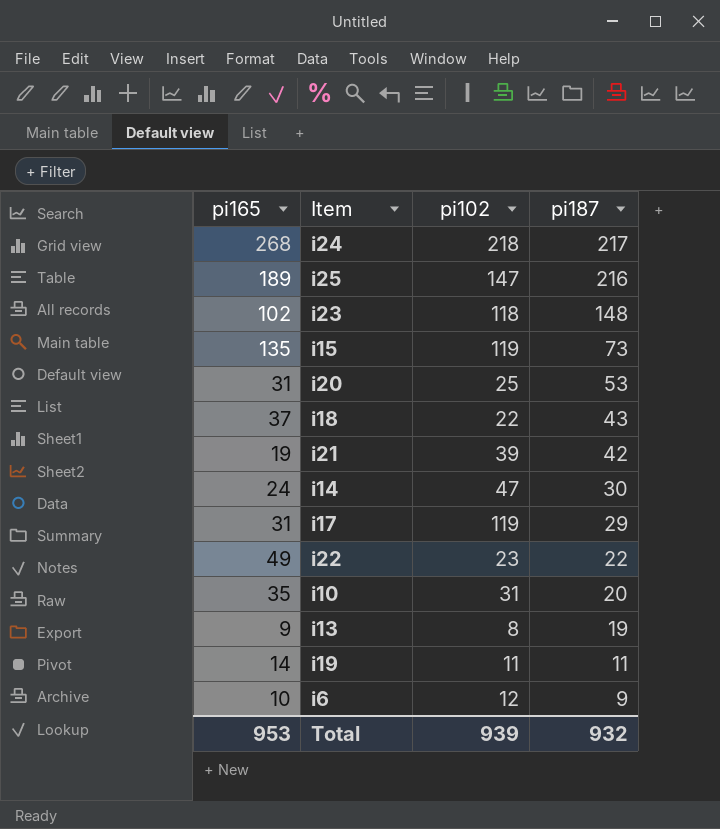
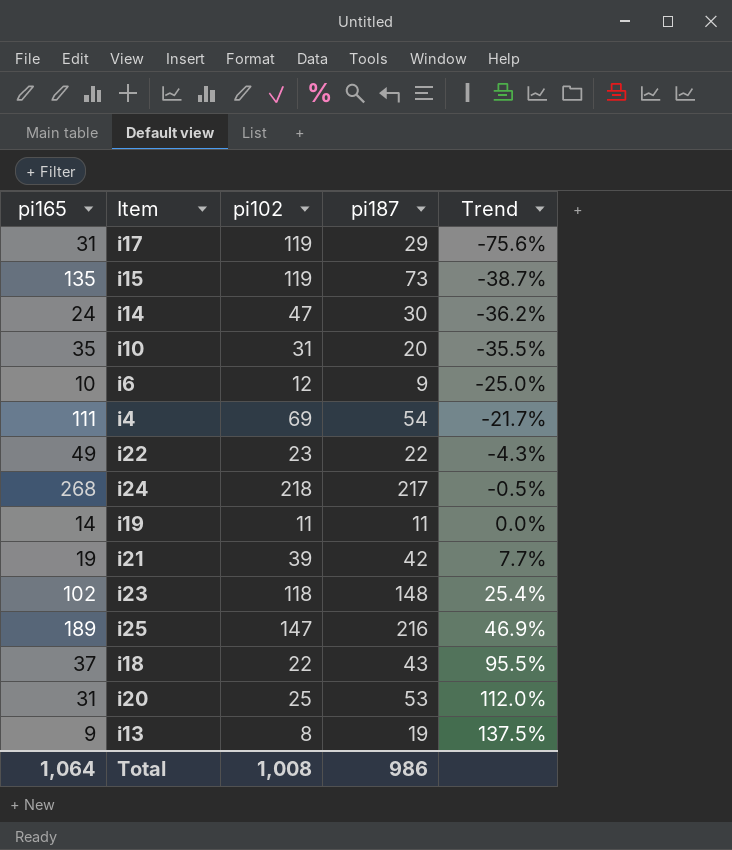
row order: pi187 descending -> Trend ascending
column Trend | formula: none -> ([pi187] - [pi102]) / [pi102]
row i4: none -> 111 | 69 | 54 | -21.7%
Total | pi165: 953 -> 1,064
Total | pi102: 939 -> 1,008
Total | pi187: 932 -> 986

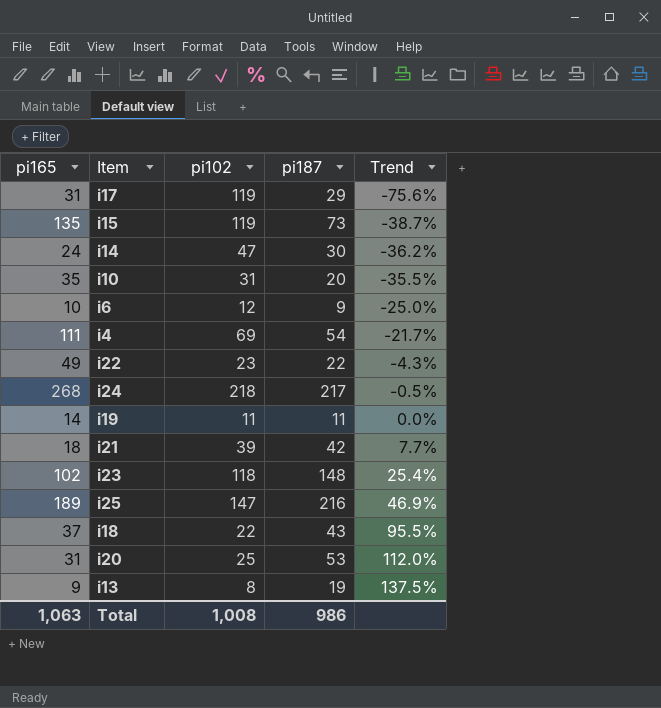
i21 | pi165: 19 -> 18
Total | pi165: 1,064 -> 1,063

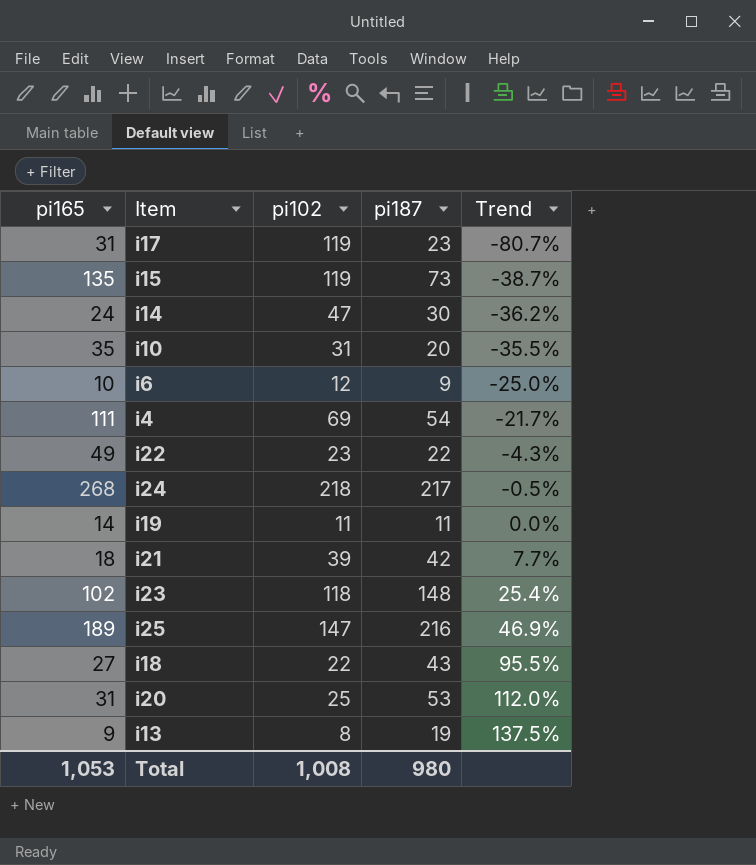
i17 | pi187: 29 -> 23
i17 | Trend: -75.6% -> -80.7%
i18 | pi165: 37 -> 27
Total | pi165: 1,063 -> 1,053
Total | pi187: 986 -> 980

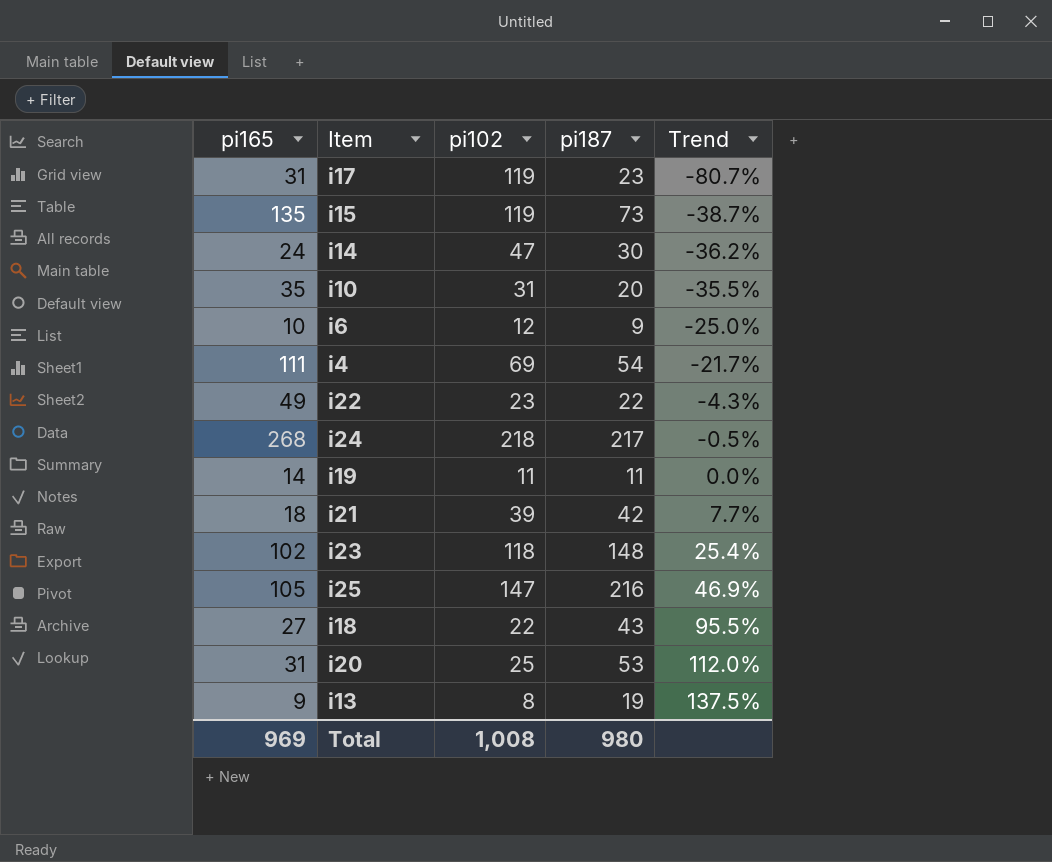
i25 | pi165: 189 -> 105
Total | pi165: 1,053 -> 969

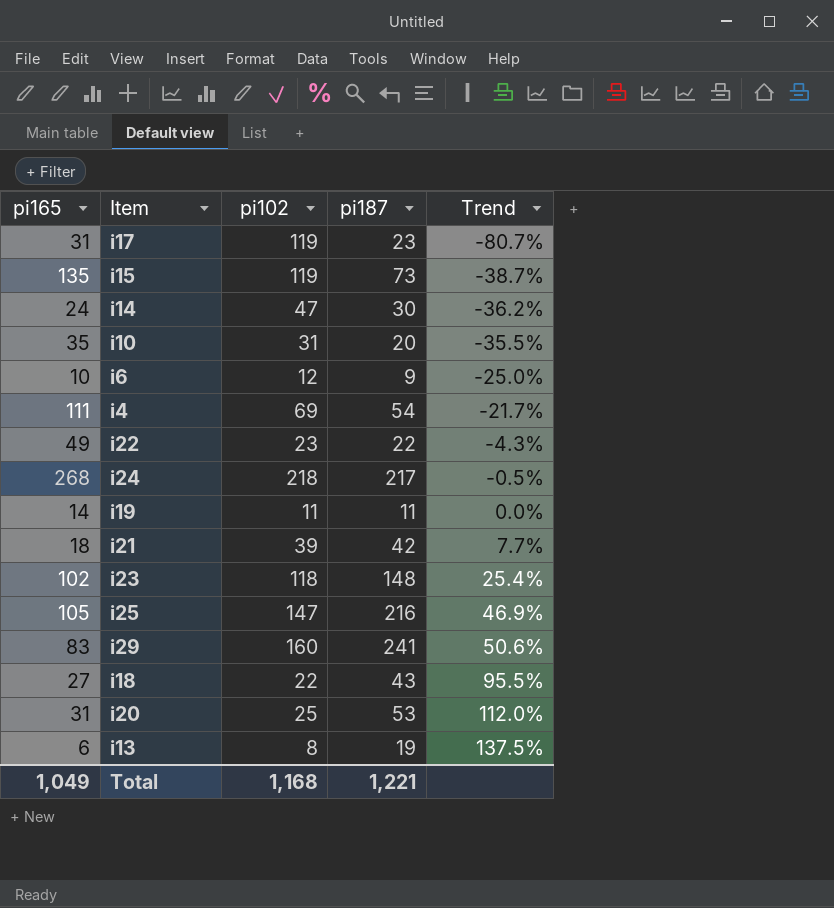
row i29: none -> 83 | 160 | 241 | 50.6%
i13 | pi165: 9 -> 6
Total | pi165: 969 -> 1,049
Total | pi102: 1,008 -> 1,168
Total | pi187: 980 -> 1,221

